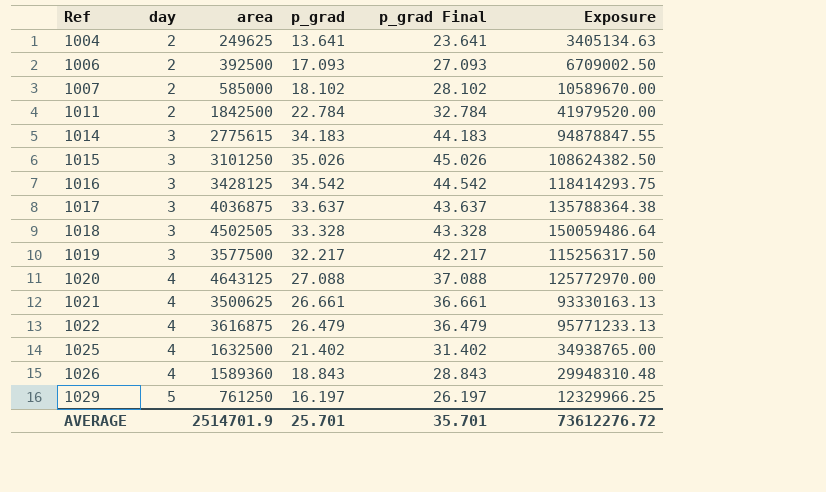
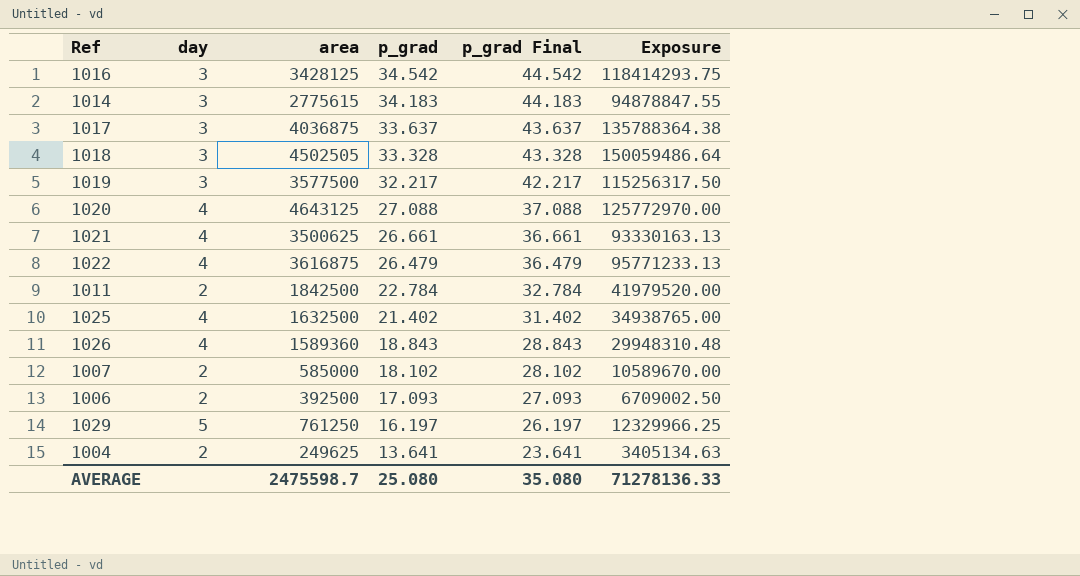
row order: Ref ascending -> p_grad descending
row 1015: 3 | 3101250 | 35.026 | 45.026 | 108624382.50 -> none
AVERAGE | area: 2514701.9 -> 2475598.7
AVERAGE | p_grad: 25.701 -> 25.080
AVERAGE | p_grad Final: 35.701 -> 35.080
AVERAGE | Exposure: 73612276.72 -> 71278136.33

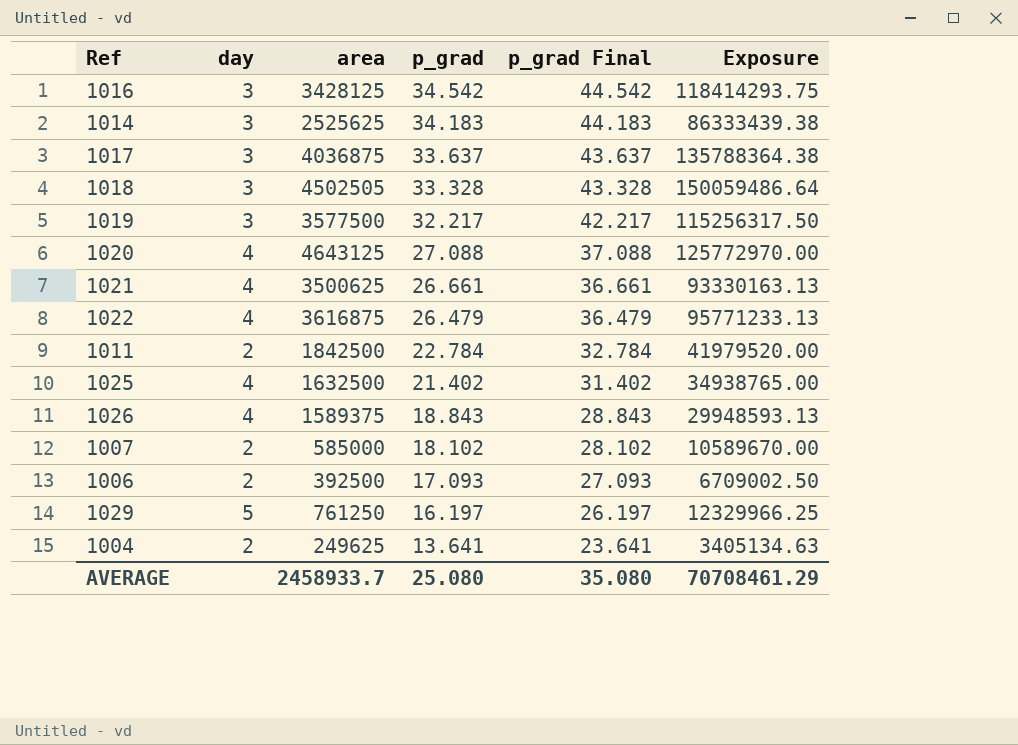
1014 | area: 2775615 -> 2525625
1014 | Exposure: 94878847.55 -> 86333439.38
1026 | area: 1589360 -> 1589375
1026 | Exposure: 29948310.48 -> 29948593.13
AVERAGE | area: 2475598.7 -> 2458933.7
AVERAGE | Exposure: 71278136.33 -> 70708461.29

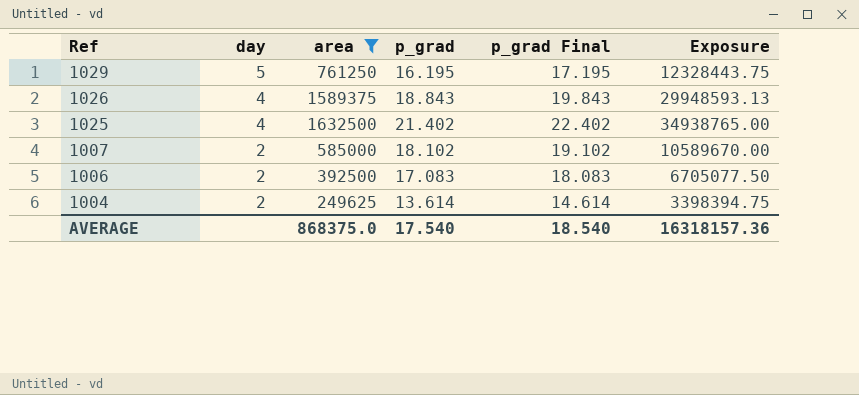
filter: none -> area <= 1632500
row order: p_grad descending -> Ref descending
column p_grad Final | formula: [p_grad] + 10 -> [p_grad] + 1
1029 | p_grad: 16.197 -> 16.195
1029 | Exposure: 12329966.25 -> 12328443.75
1006 | p_grad: 17.093 -> 17.083
1006 | Exposure: 6709002.50 -> 6705077.50
1004 | p_grad: 13.641 -> 13.614
1004 | Exposure: 3405134.63 -> 3398394.75
AVERAGE | area: 2458933.7 -> 868375.0
AVERAGE | p_grad: 25.080 -> 17.540
AVERAGE | p_grad Final: 35.080 -> 18.540
AVERAGE | Exposure: 70708461.29 -> 16318157.36

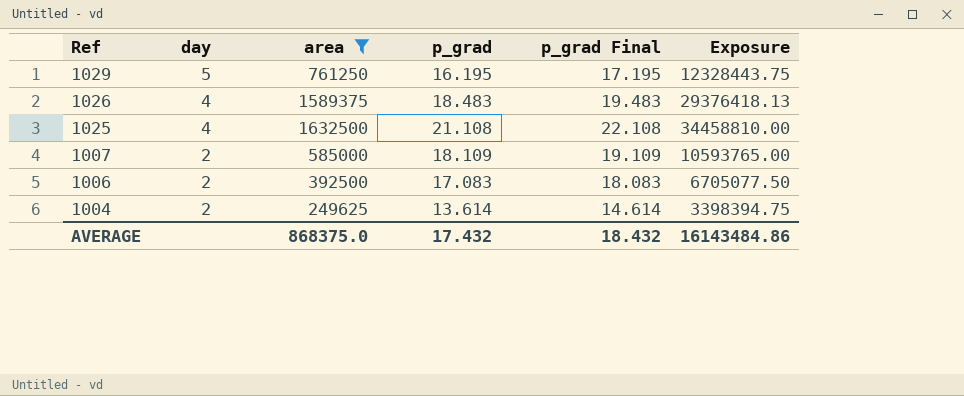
1026 | p_grad: 18.843 -> 18.483
1026 | p_grad Final: 19.843 -> 19.483
1026 | Exposure: 29948593.13 -> 29376418.13
1025 | p_grad: 21.402 -> 21.108
1025 | p_grad Final: 22.402 -> 22.108
1025 | Exposure: 34938765.00 -> 34458810.00
1007 | p_grad: 18.102 -> 18.109
1007 | p_grad Final: 19.102 -> 19.109
1007 | Exposure: 10589670.00 -> 10593765.00
AVERAGE | p_grad: 17.540 -> 17.432
AVERAGE | p_grad Final: 18.540 -> 18.432
AVERAGE | Exposure: 16318157.36 -> 16143484.86

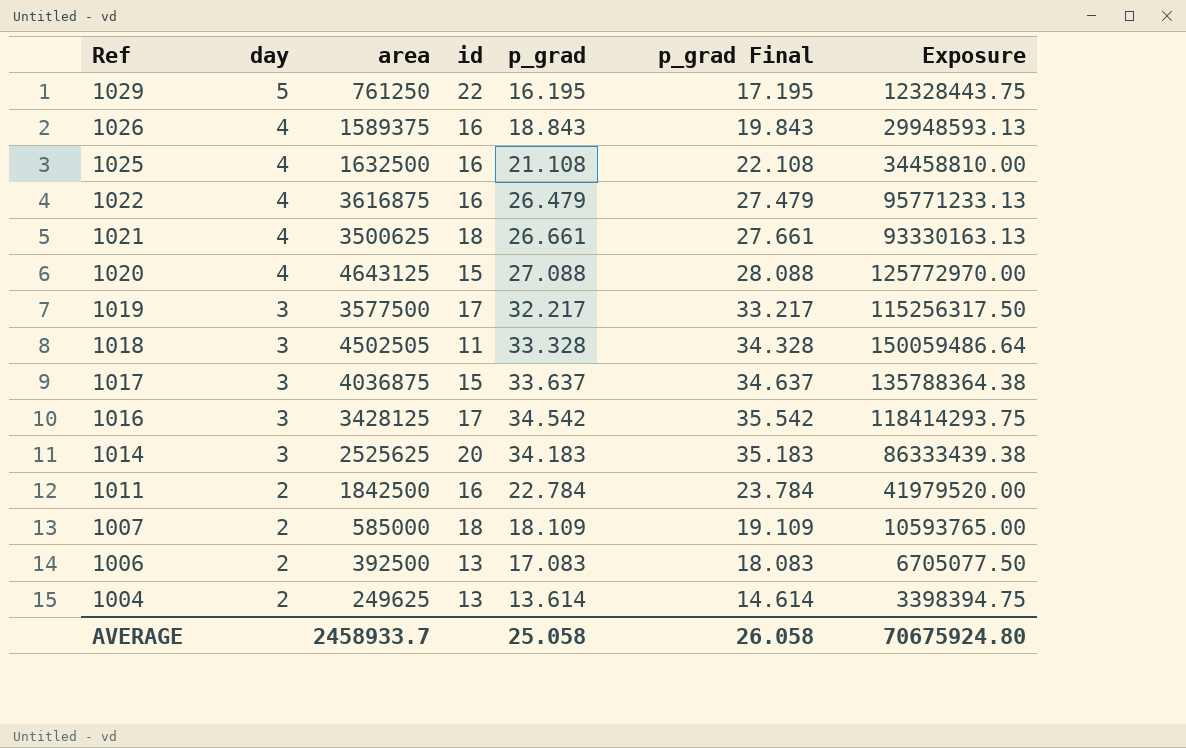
filter: area <= 1632500 -> none
column id | position: none -> 4
1026 | p_grad: 18.483 -> 18.843
1026 | p_grad Final: 19.483 -> 19.843
1026 | Exposure: 29376418.13 -> 29948593.13
AVERAGE | area: 868375.0 -> 2458933.7
AVERAGE | p_grad: 17.432 -> 25.058
AVERAGE | p_grad Final: 18.432 -> 26.058
AVERAGE | Exposure: 16143484.86 -> 70675924.80

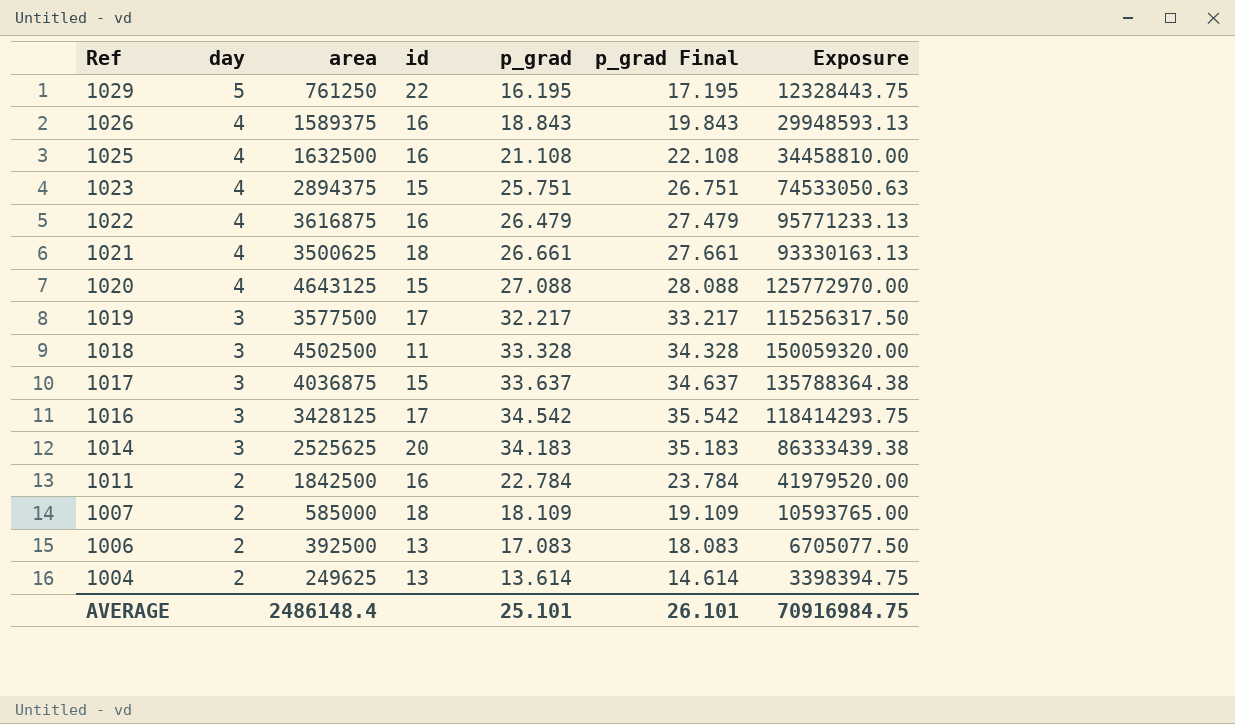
row 1023: none -> 4 | 2894375 | 15 | 25.751 | 26.751 | 74533050.63
1018 | area: 4502505 -> 4502500
1018 | Exposure: 150059486.64 -> 150059320.00
AVERAGE | area: 2458933.7 -> 2486148.4
AVERAGE | p_grad: 25.058 -> 25.101
AVERAGE | p_grad Final: 26.058 -> 26.101
AVERAGE | Exposure: 70675924.80 -> 70916984.75

